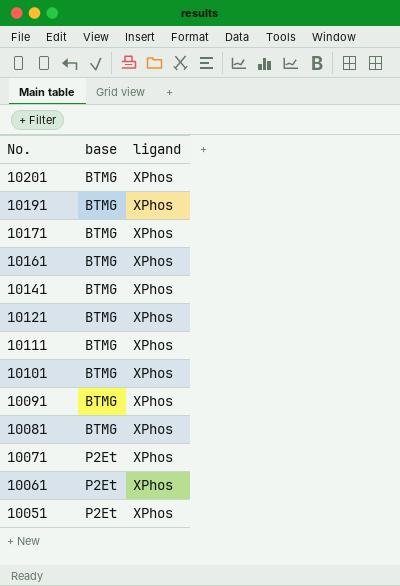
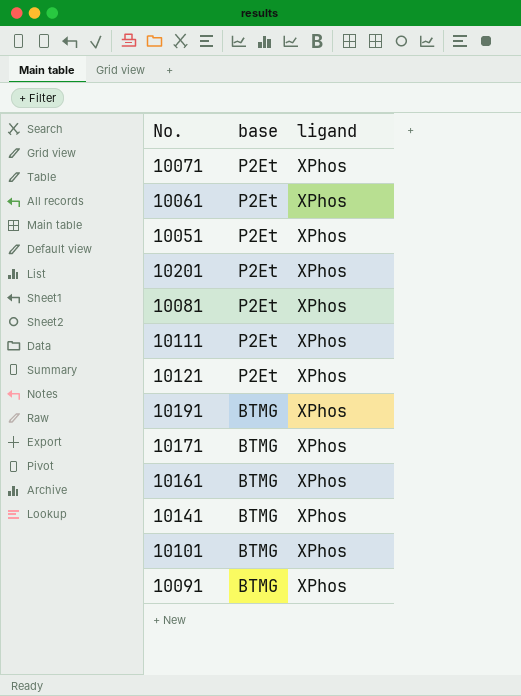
row order: No. descending -> base descending
10201 | base: BTMG -> P2Et
10081 | base: BTMG -> P2Et
10111 | base: BTMG -> P2Et
10121 | base: BTMG -> P2Et

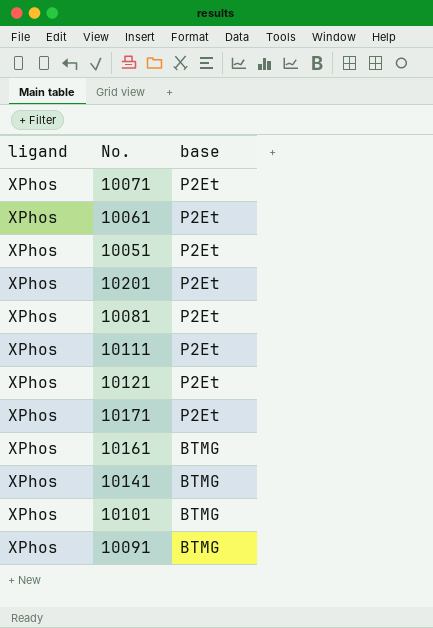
column ligand | position: 3 -> 1
row 10191: BTMG | XPhos -> none
10171 | base: BTMG -> P2Et

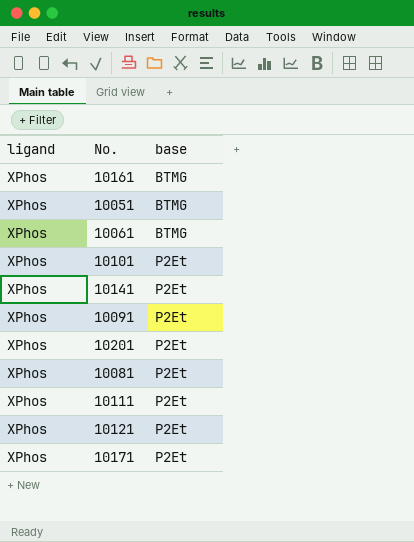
row order: base descending -> base ascending
row 10071: XPhos | P2Et -> none
10051 | base: P2Et -> BTMG
10061 | base: P2Et -> BTMG
10101 | base: BTMG -> P2Et
10141 | base: BTMG -> P2Et
10091 | base: BTMG -> P2Et

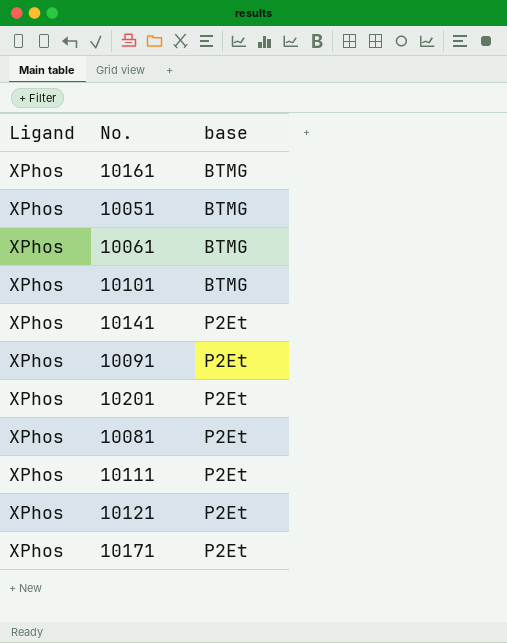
column name: ligand -> Ligand
10101 | base: P2Et -> BTMG

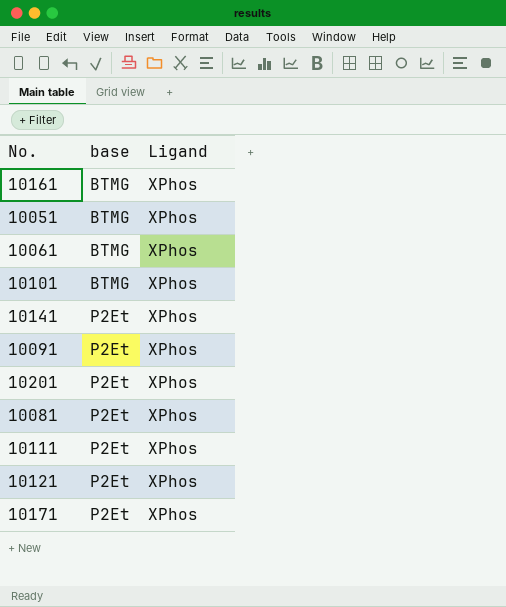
column Ligand | position: 1 -> 3

